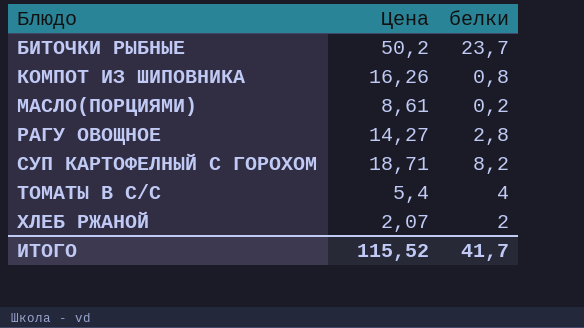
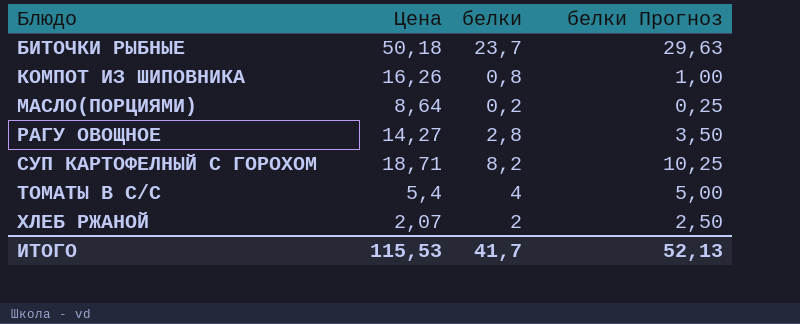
column белки Прогноз | formula: none -> [белки] * 1,25
БИТОЧКИ РЫБНЫЕ | Цена: 50,2 -> 50,18
МАСЛО(ПОРЦИЯМИ) | Цена: 8,61 -> 8,64
ИТОГО | Цена: 115,52 -> 115,53

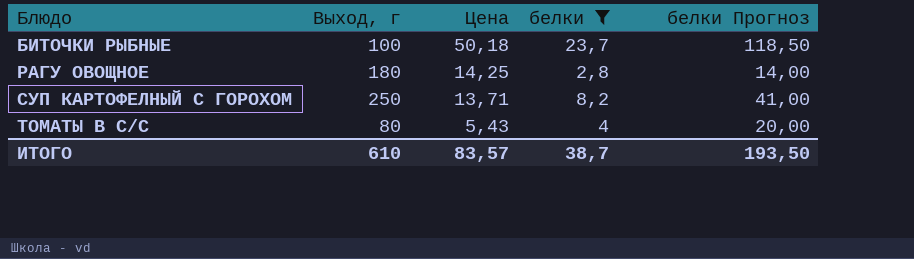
filter: none -> белки >= 2,8
column Выход, г | position: none -> 2
column белки Прогноз | formula: [белки] * 1,25 -> [белки] * 5
РАГУ ОВОЩНОЕ | Цена: 14,27 -> 14,25
СУП КАРТОФЕЛНЫЙ С ГОРОХОМ | Цена: 18,71 -> 13,71
ТОМАТЫ В С/С | Цена: 5,4 -> 5,43
ИТОГО | Цена: 115,53 -> 83,57
ИТОГО | белки: 41,7 -> 38,7
ИТОГО | белки Прогноз: 52,13 -> 193,50

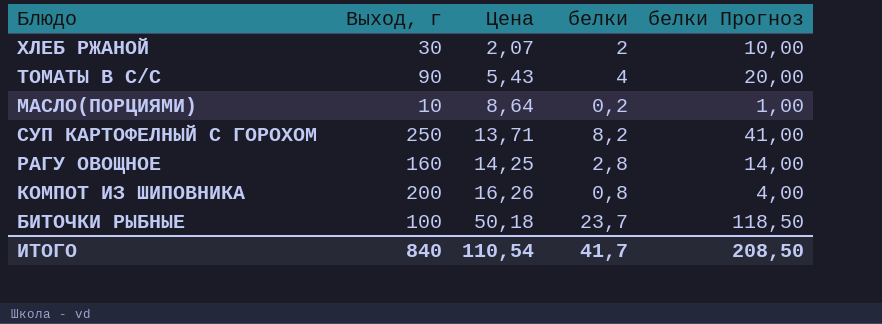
filter: белки >= 2,8 -> none
row order: Блюдо ascending -> Цена ascending
ТОМАТЫ В С/С | Выход, г: 80 -> 90
РАГУ ОВОЩНОЕ | Выход, г: 180 -> 160
ИТОГО | Выход, г: 610 -> 840
ИТОГО | Цена: 83,57 -> 110,54
ИТОГО | белки: 38,7 -> 41,7
ИТОГО | белки Прогноз: 193,50 -> 208,50

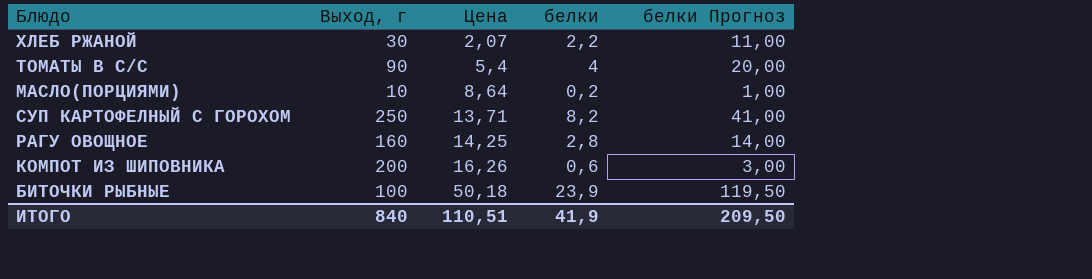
ХЛЕБ РЖАНОЙ | белки: 2 -> 2,2
ХЛЕБ РЖАНОЙ | белки Прогноз: 10,00 -> 11,00
ТОМАТЫ В С/С | Цена: 5,43 -> 5,4
КОМПОТ ИЗ ШИПОВНИКА | белки: 0,8 -> 0,6
КОМПОТ ИЗ ШИПОВНИКА | белки Прогноз: 4,00 -> 3,00
БИТОЧКИ РЫБНЫЕ | белки: 23,7 -> 23,9
БИТОЧКИ РЫБНЫЕ | белки Прогноз: 118,50 -> 119,50
ИТОГО | Цена: 110,54 -> 110,51
ИТОГО | белки: 41,7 -> 41,9
ИТОГО | белки Прогноз: 208,50 -> 209,50

